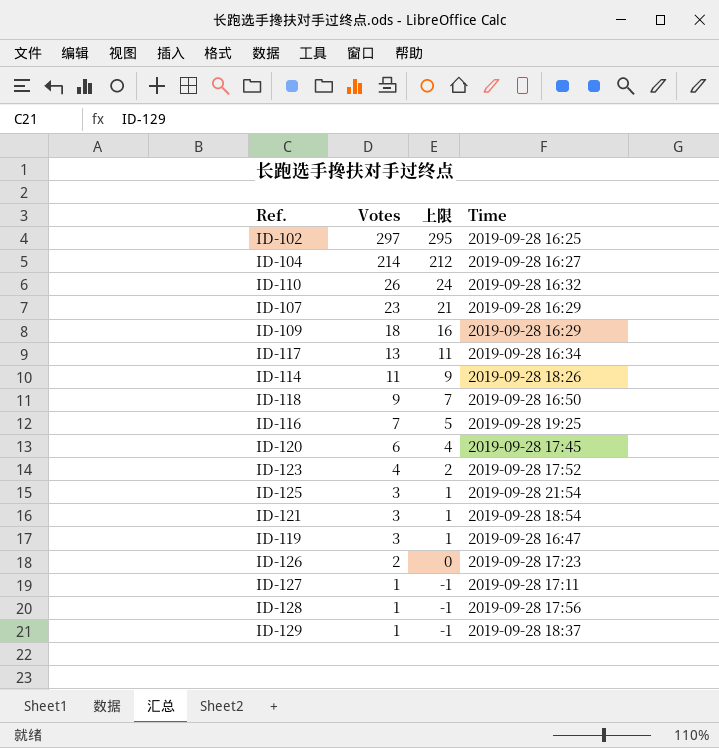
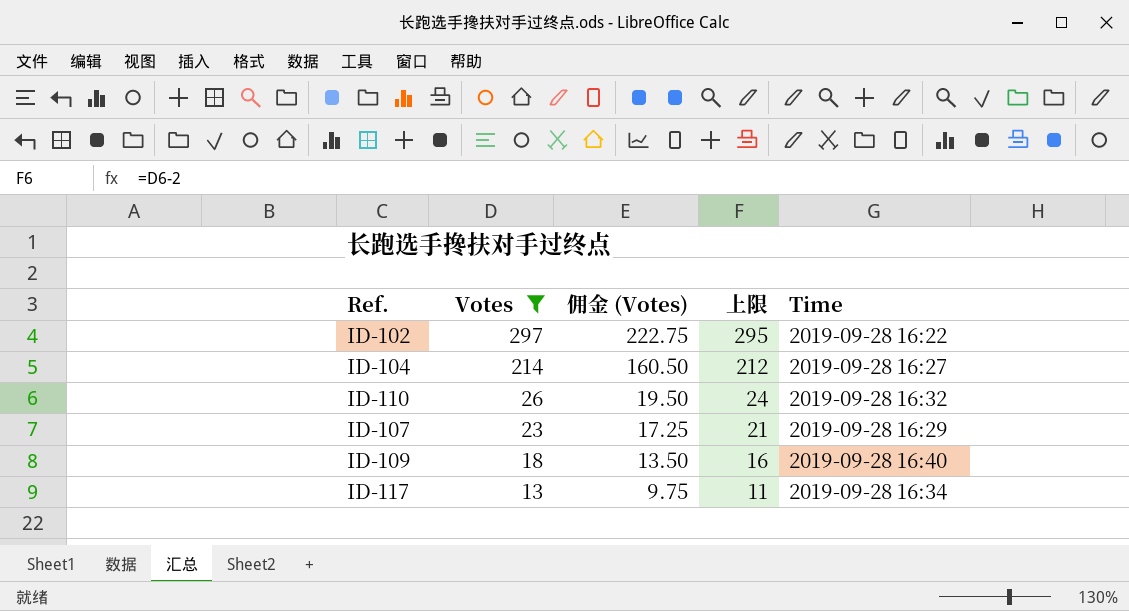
filter: none -> Votes >= 13
column 佣金 (Votes) | formula: none -> [Votes] * 0.75
ID-102 | Time: 2019-09-28 16:25 -> 2019-09-28 16:22
ID-109 | Time: 2019-09-28 16:29 -> 2019-09-28 16:40

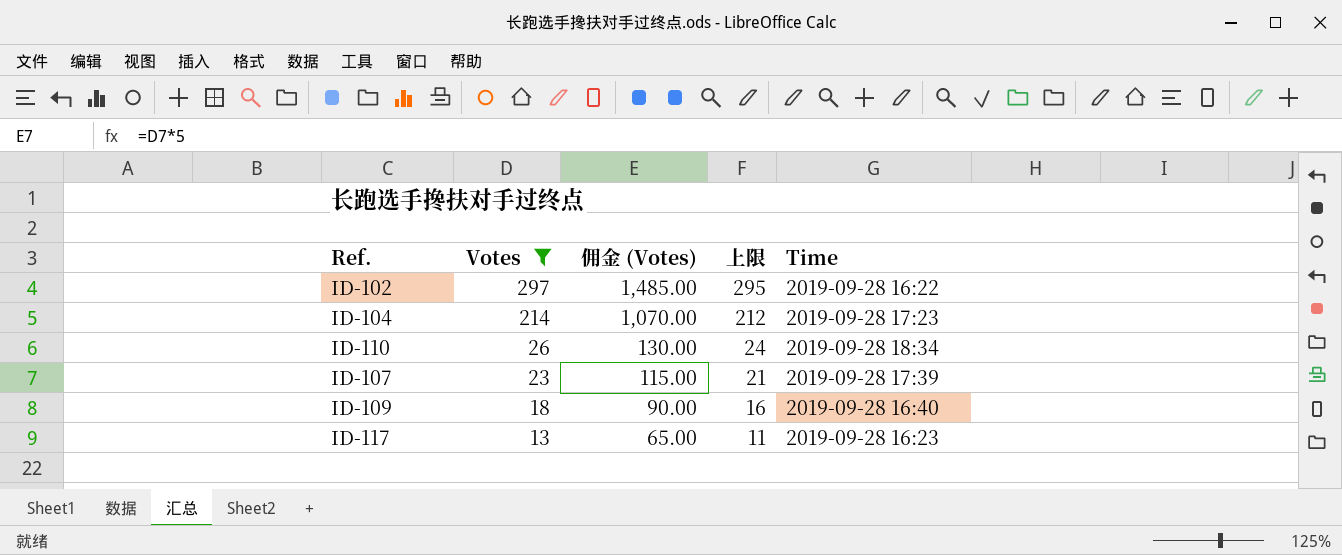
column 佣金 (Votes) | formula: [Votes] * 0.75 -> [Votes] * 5
ID-104 | Time: 2019-09-28 16:27 -> 2019-09-28 17:23
ID-110 | Time: 2019-09-28 16:32 -> 2019-09-28 18:34
ID-107 | Time: 2019-09-28 16:29 -> 2019-09-28 17:39
ID-117 | Time: 2019-09-28 16:34 -> 2019-09-28 16:23

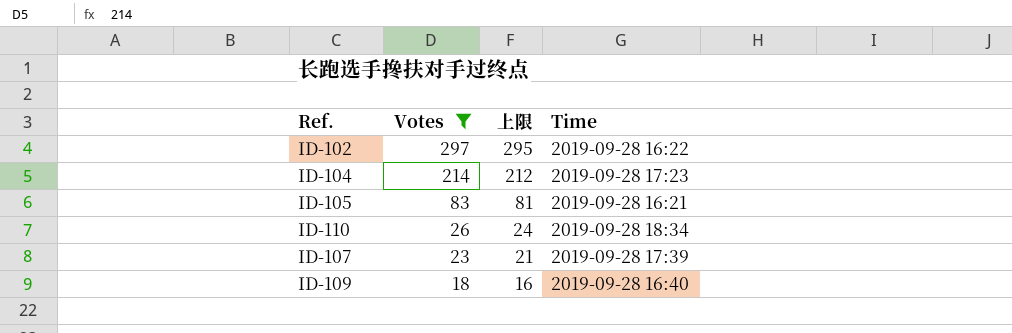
column 佣金 (Votes) | formula: [Votes] * 5 -> none
row ID-117: 13 | 65.00 | 11 | 2019-09-28 16:23 -> none
row ID-105: none -> 83 | 81 | 2019-09-28 16:21

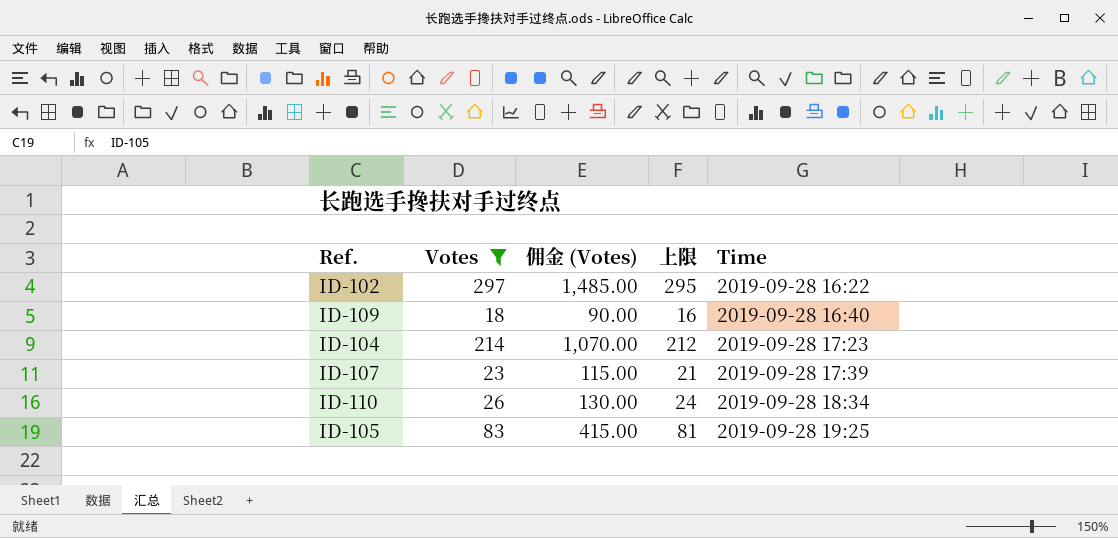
row order: Votes descending -> Time ascending
column 佣金 (Votes) | formula: none -> [Votes] * 5
ID-105 | Time: 2019-09-28 16:21 -> 2019-09-28 19:25

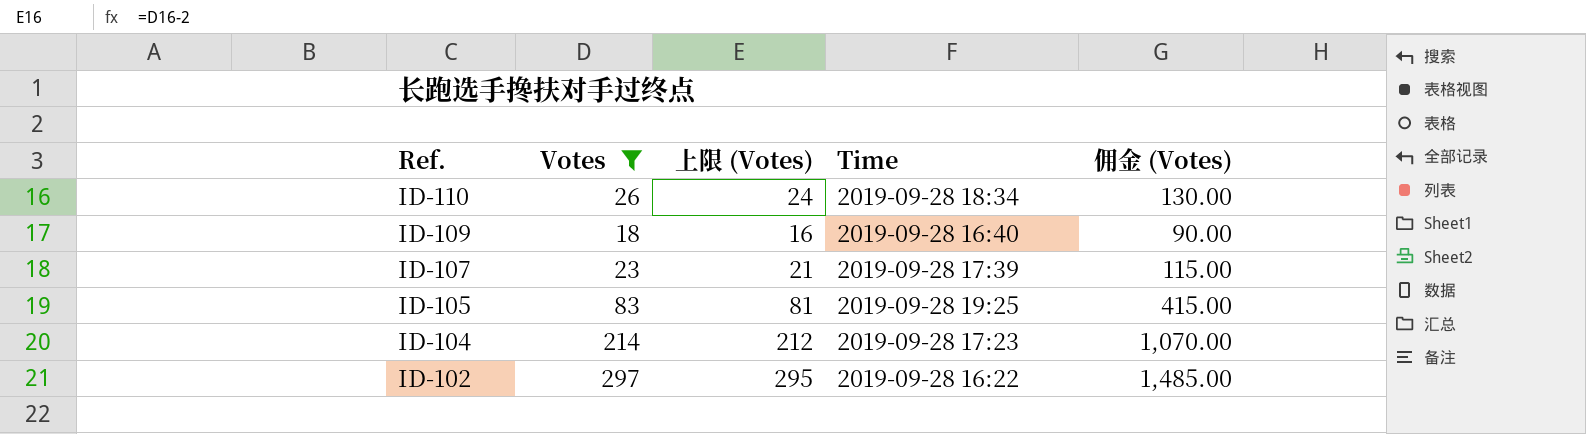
row order: Time ascending -> Ref. descending
column name: 上限 -> 上限 (Votes)
column 佣金 (Votes) | position: 3 -> 5

